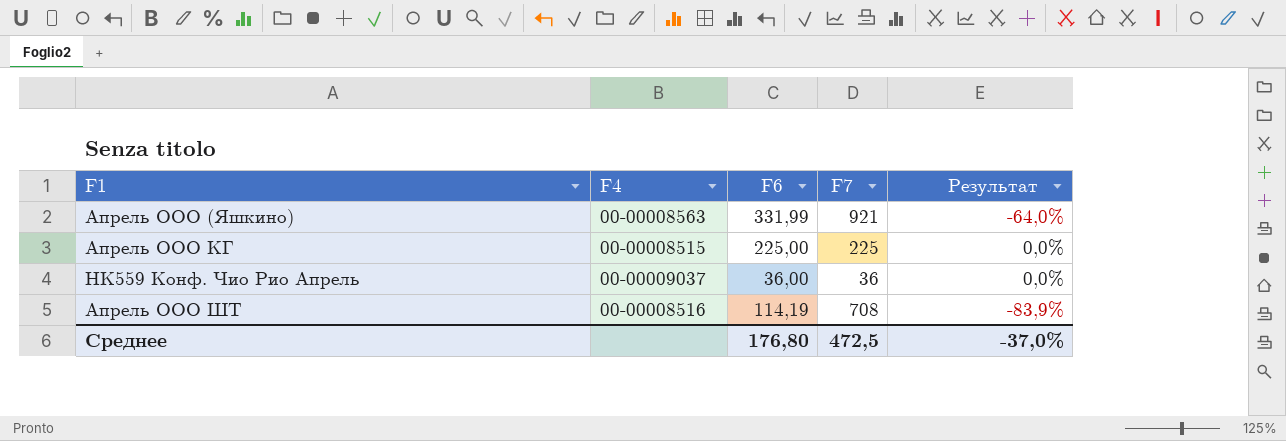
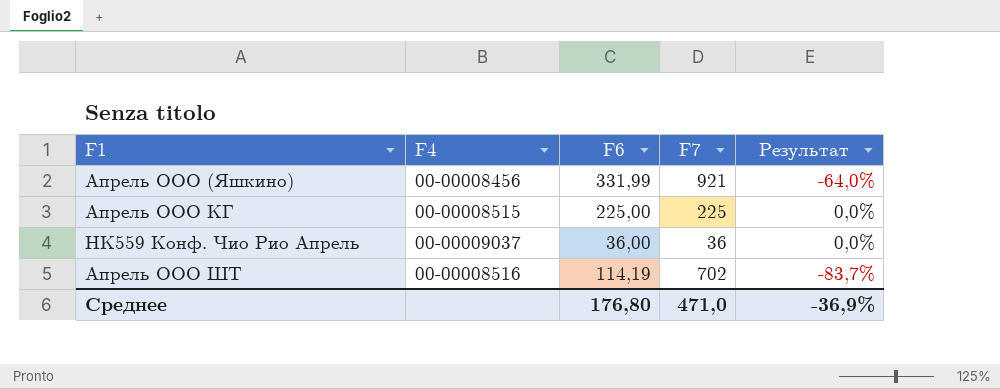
Апрель ООО (Яшкино) | F4: 00-00008563 -> 00-00008456
Апрель ООО ШТ | F7: 708 -> 702
Апрель ООО ШТ | Результат: -83,9% -> -83,7%
Среднее | F7: 472,5 -> 471,0
Среднее | Результат: -37,0% -> -36,9%

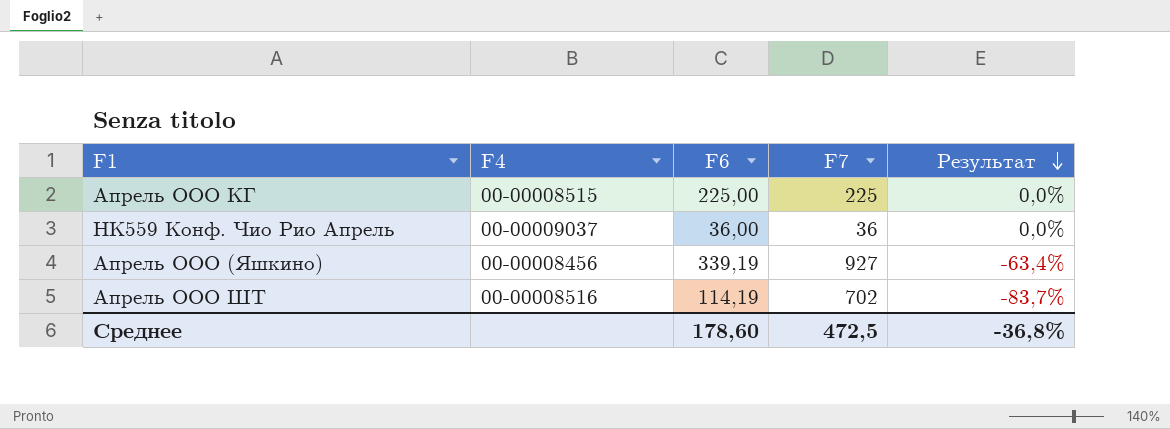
row order: none -> Результат descending
Апрель ООО (Яшкино) | F6: 331,99 -> 339,19
Апрель ООО (Яшкино) | F7: 921 -> 927
Апрель ООО (Яшкино) | Результат: -64,0% -> -63,4%
Среднее | F6: 176,80 -> 178,60
Среднее | F7: 471,0 -> 472,5
Среднее | Результат: -36,9% -> -36,8%

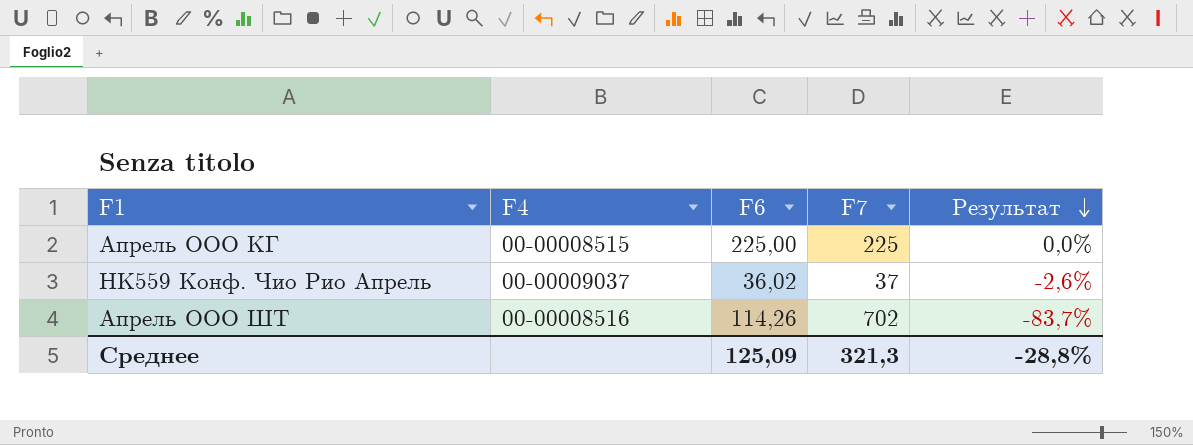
row Апрель ООО (Яшкино): 00-00008456 | 339,19 | 927 | -63,4% -> none
НК559 Конф. Чио Рио Апрель | F6: 36,00 -> 36,02
НК559 Конф. Чио Рио Апрель | F7: 36 -> 37
НК559 Конф. Чио Рио Апрель | Результат: 0,0% -> -2,6%
Апрель ООО ШТ | F6: 114,19 -> 114,26
Среднее | F6: 178,60 -> 125,09
Среднее | F7: 472,5 -> 321,3
Среднее | Результат: -36,8% -> -28,8%

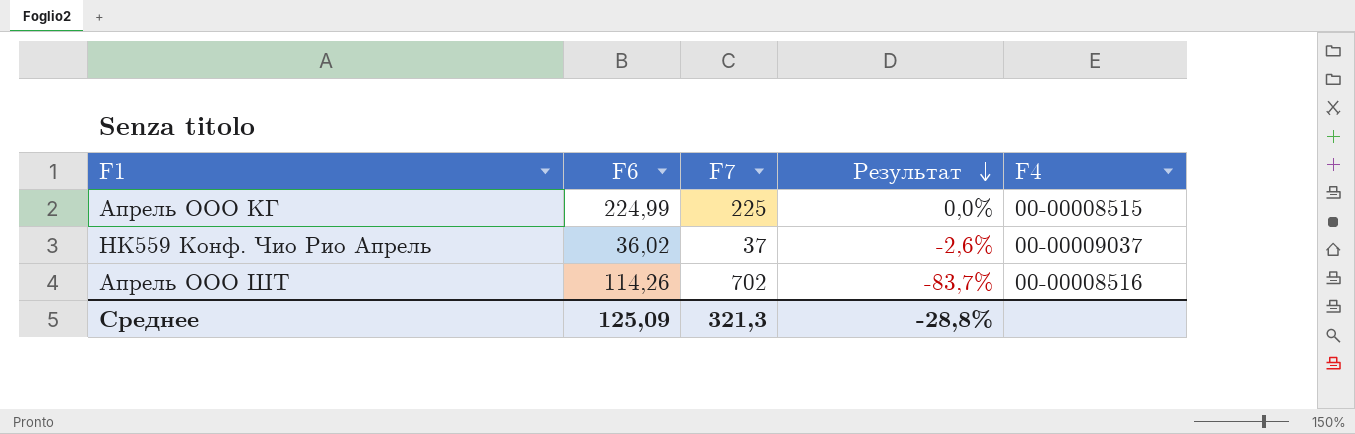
column F4 | position: 2 -> 5
Апрель ООО КГ | F6: 225,00 -> 224,99

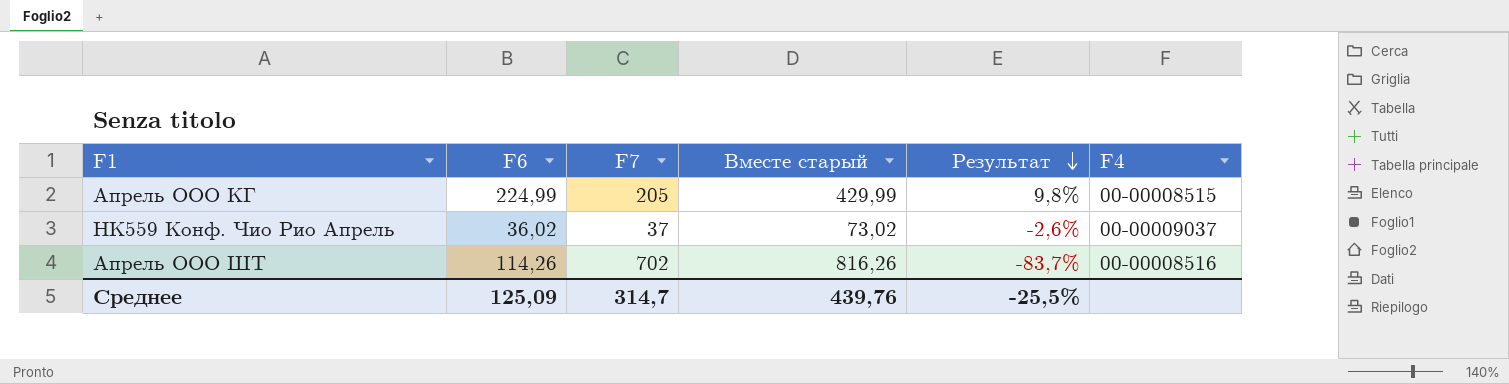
column Вместе старый | formula: none -> [F6] + [F7]
Апрель ООО КГ | F7: 225 -> 205
Апрель ООО КГ | Результат: 0,0% -> 9,8%
Среднее | F7: 321,3 -> 314,7
Среднее | Результат: -28,8% -> -25,5%

